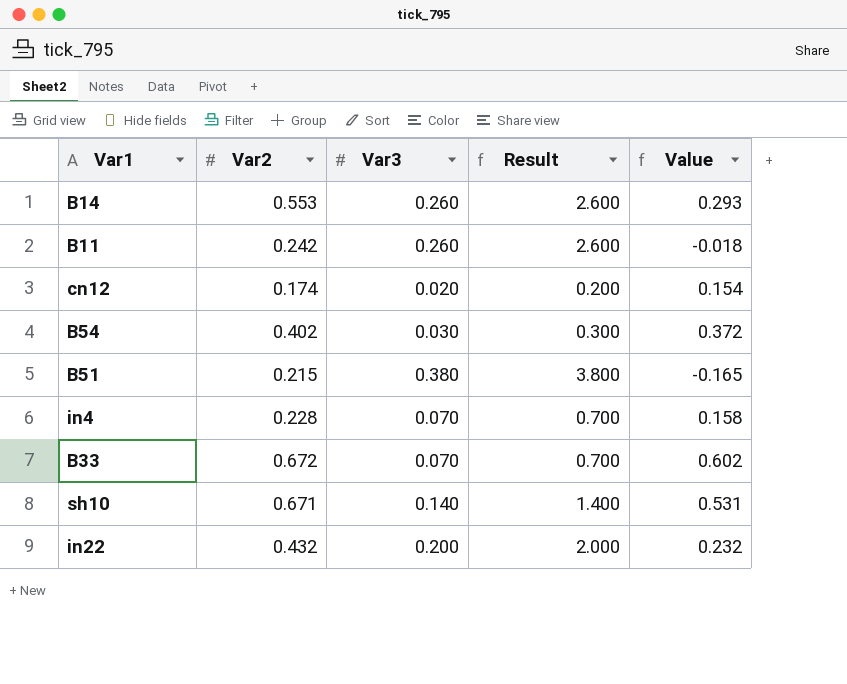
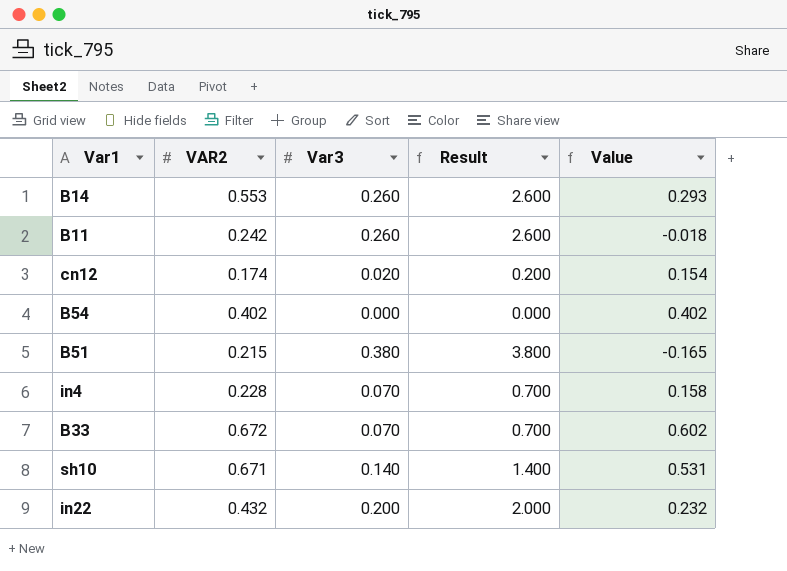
column name: Var2 -> VAR2
B54 | Var3: 0.030 -> 0.000
B54 | Result: 0.300 -> 0.000
B54 | Value: 0.372 -> 0.402

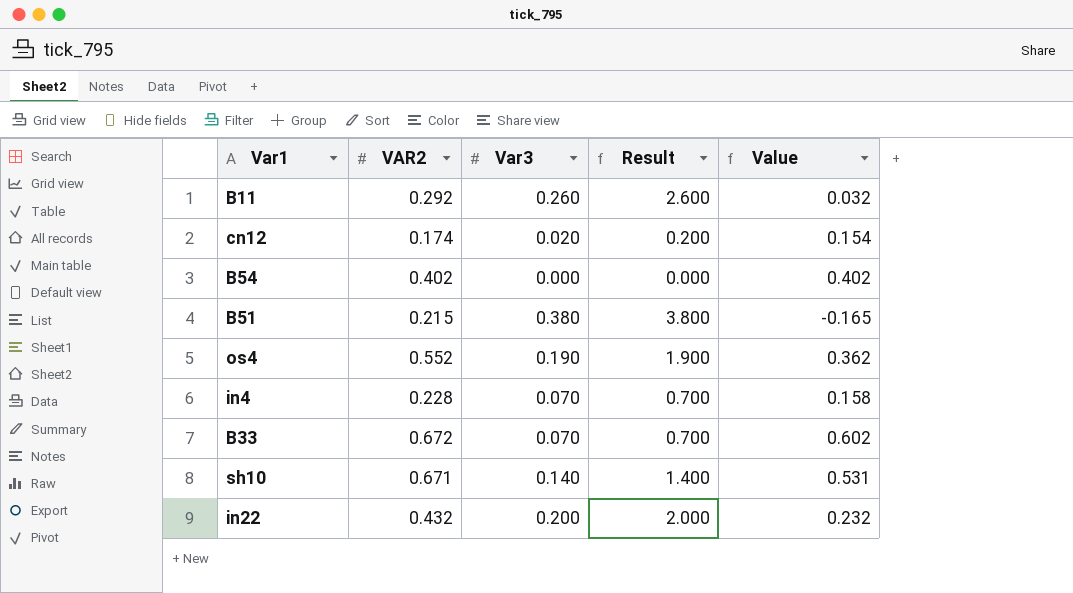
row B14: 0.553 | 0.260 | 2.600 | 0.293 -> none
B11 | VAR2: 0.242 -> 0.292
B11 | Value: -0.018 -> 0.032
row os4: none -> 0.552 | 0.190 | 1.900 | 0.362

